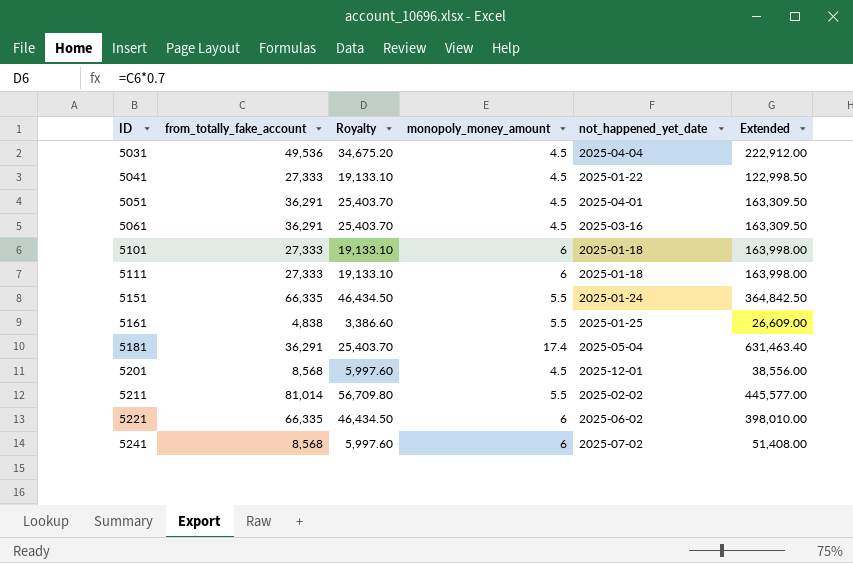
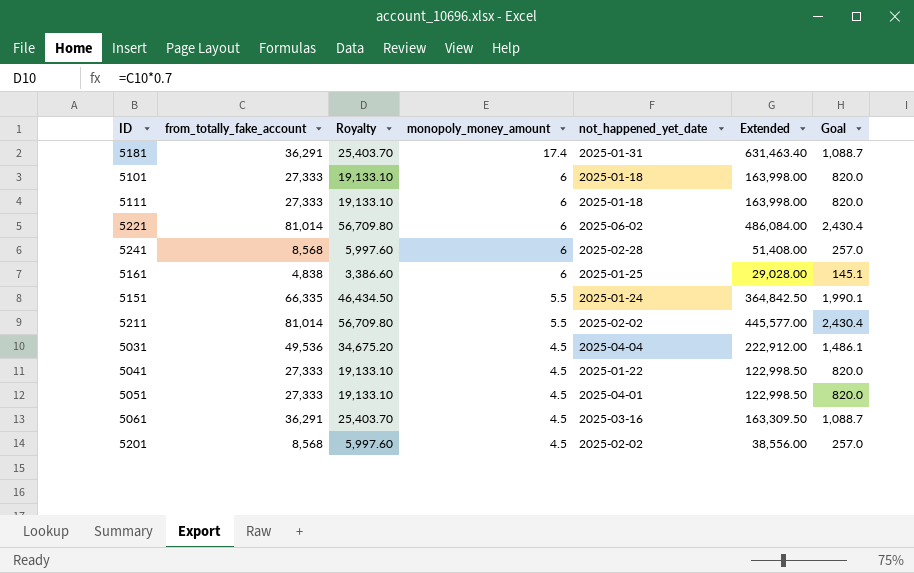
row order: ID ascending -> monopoly_money_amount descending
column Goal | formula: none -> [from_totally_fake_account] * 0.03
5181 | not_happened_yet_date: 2025-05-04 -> 2025-01-31
5221 | from_totally_fake_account: 66,335 -> 81,014
5221 | Royalty: 46,434.50 -> 56,709.80
5221 | Extended: 398,010.00 -> 486,084.00
5241 | not_happened_yet_date: 2025-07-02 -> 2025-02-28
5161 | monopoly_money_amount: 5.5 -> 6
5161 | Extended: 26,609.00 -> 29,028.00
5051 | from_totally_fake_account: 36,291 -> 27,333
5051 | Royalty: 25,403.70 -> 19,133.10
5051 | Extended: 163,309.50 -> 122,998.50
5201 | not_happened_yet_date: 2025-12-01 -> 2025-02-02

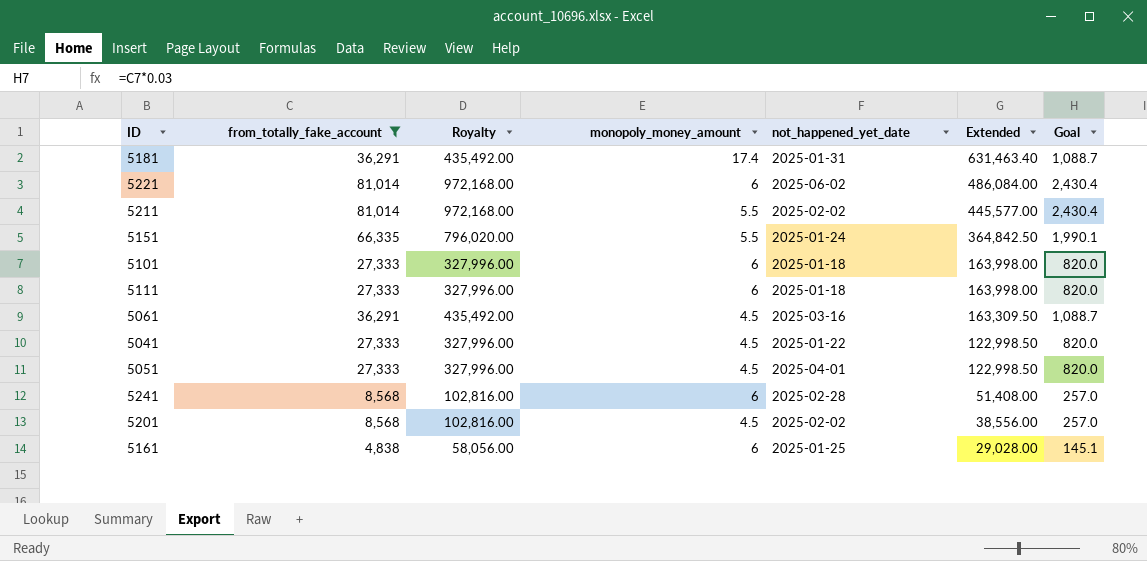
filter: none -> from_totally_fake_account != 49,536
row order: monopoly_money_amount descending -> Extended descending
column Royalty | formula: [from_totally_fake_account] * 0.7 -> [from_totally_fake_account] * 12

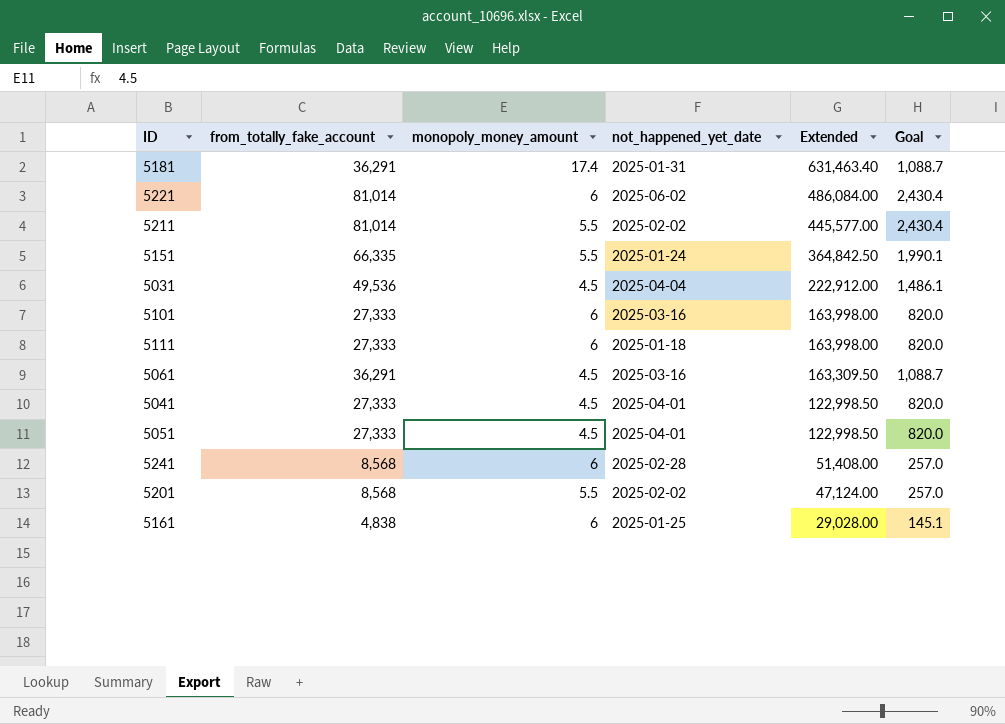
filter: from_totally_fake_account != 49,536 -> none
column Royalty | formula: [from_totally_fake_account] * 12 -> none
5101 | not_happened_yet_date: 2025-01-18 -> 2025-03-16
5041 | not_happened_yet_date: 2025-01-22 -> 2025-04-01
5201 | monopoly_money_amount: 4.5 -> 5.5
5201 | Extended: 38,556.00 -> 47,124.00

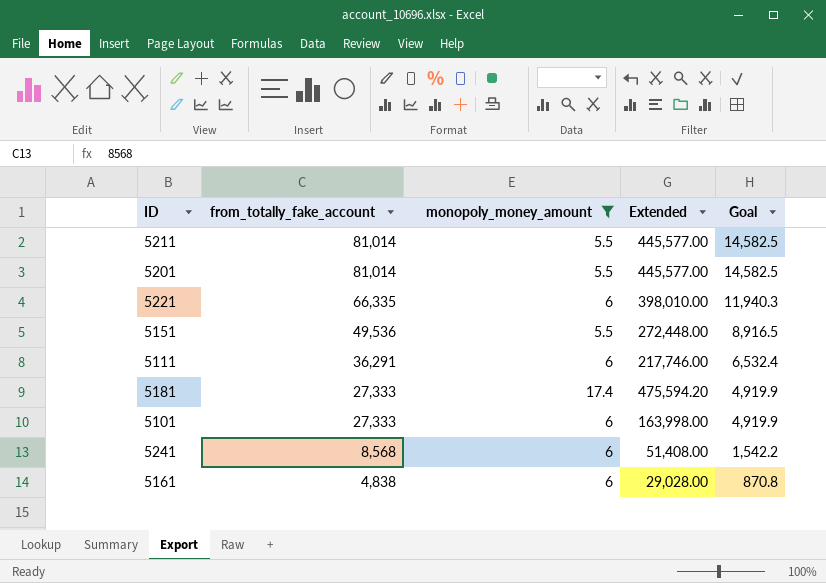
filter: none -> monopoly_money_amount != 4.5
row order: Extended descending -> from_totally_fake_account descending
column not_happened_yet_date | position: 4 -> none
column Goal | formula: [from_totally_fake_account] * 0.03 -> [from_totally_fake_account] * 0.18
5201 | from_totally_fake_account: 8,568 -> 81,014
5201 | Extended: 47,124.00 -> 445,577.00
5221 | from_totally_fake_account: 81,014 -> 66,335
5221 | Extended: 486,084.00 -> 398,010.00
5151 | from_totally_fake_account: 66,335 -> 49,536
5151 | Extended: 364,842.50 -> 272,448.00
5111 | from_totally_fake_account: 27,333 -> 36,291
5111 | Extended: 163,998.00 -> 217,746.00
5181 | from_totally_fake_account: 36,291 -> 27,333
5181 | Extended: 631,463.40 -> 475,594.20

